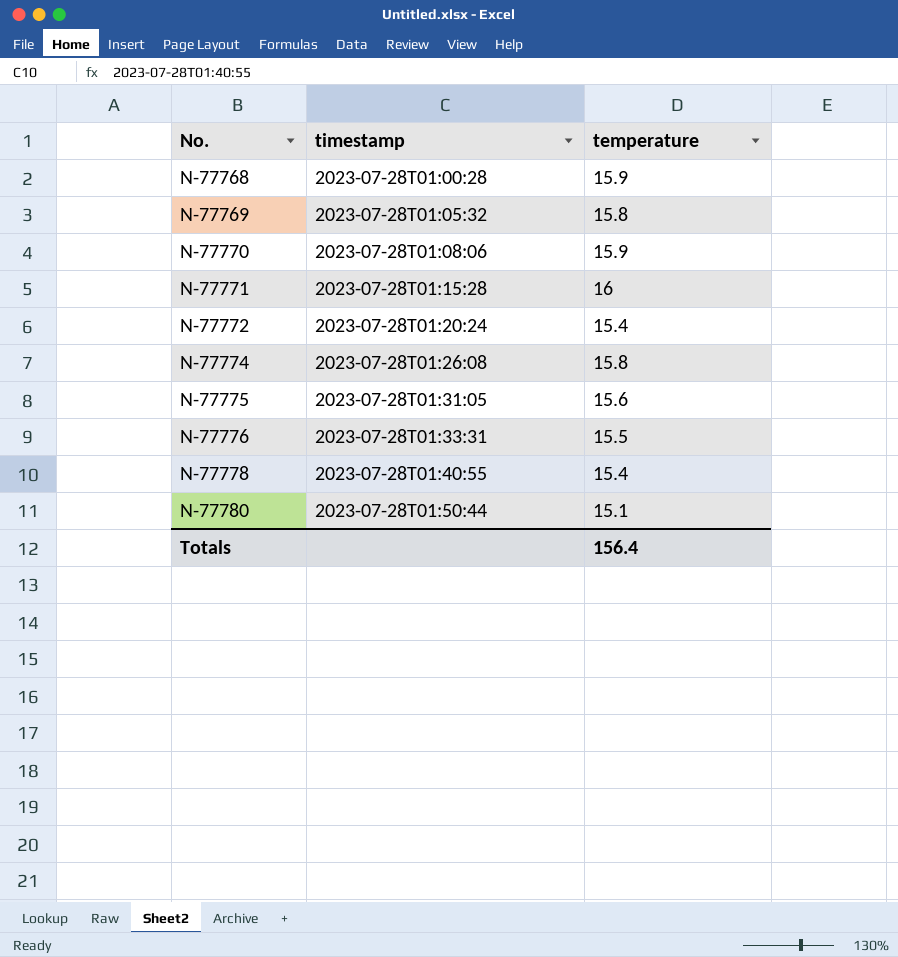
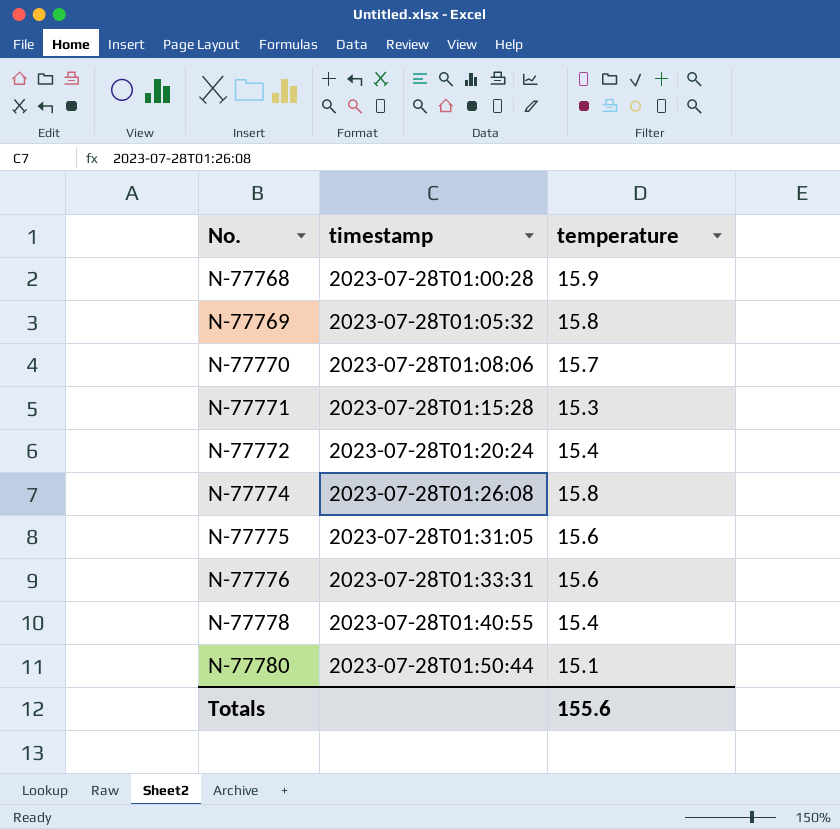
N-77770 | temperature: 15.9 -> 15.7
N-77771 | temperature: 16 -> 15.3
N-77776 | temperature: 15.5 -> 15.6
Totals | temperature: 156.4 -> 155.6

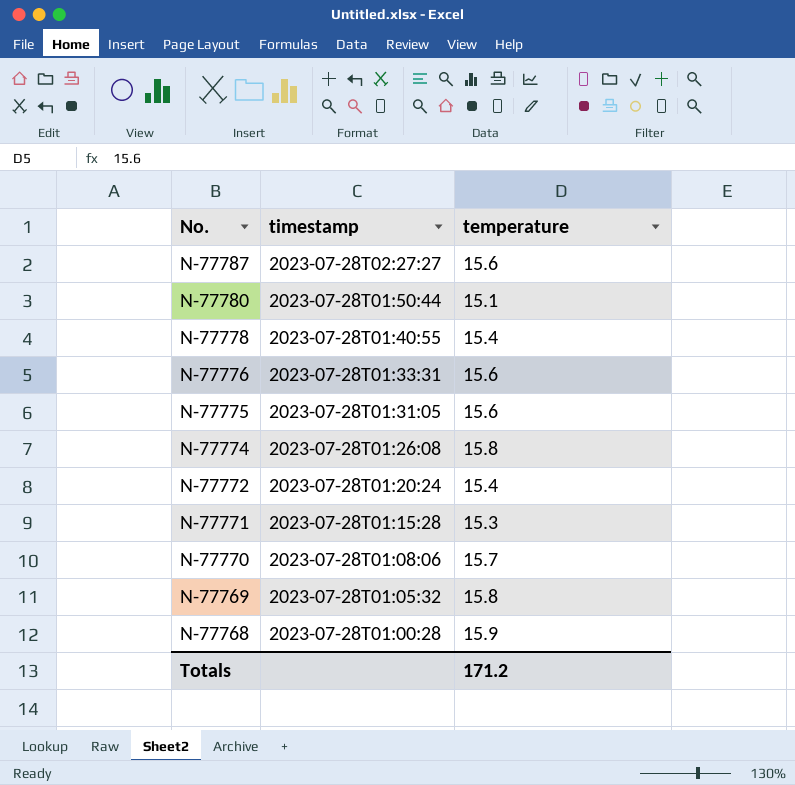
row order: No. ascending -> No. descending
row N-77787: none -> 2023-07-28T02:27:27 | 15.6
Totals | temperature: 155.6 -> 171.2

